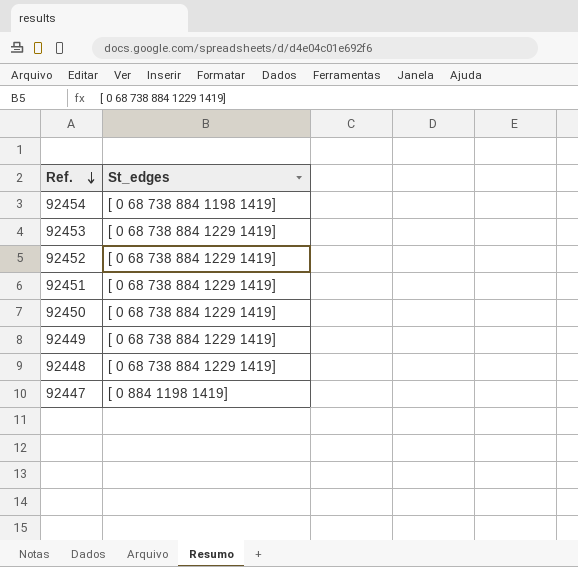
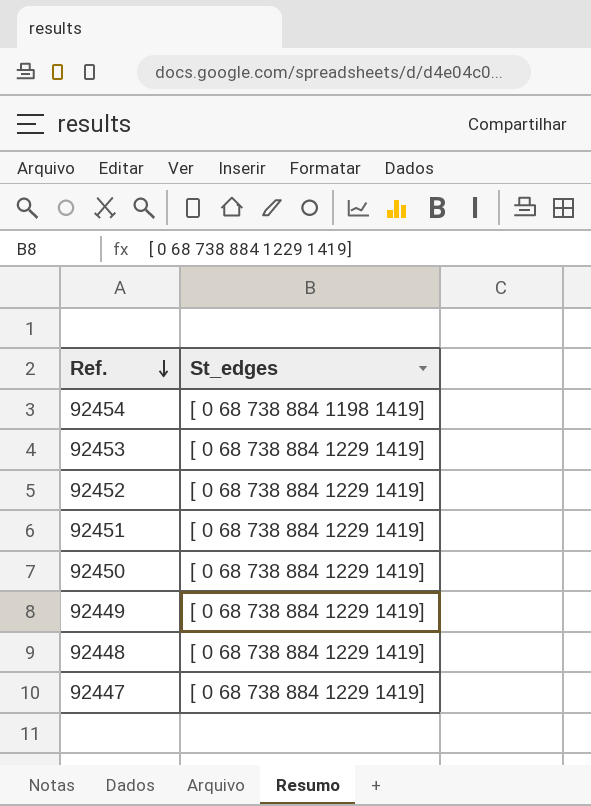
92447 | St_edges: [ 0 884 1198 1419] -> [ 0 68 738 884 1229 1419]

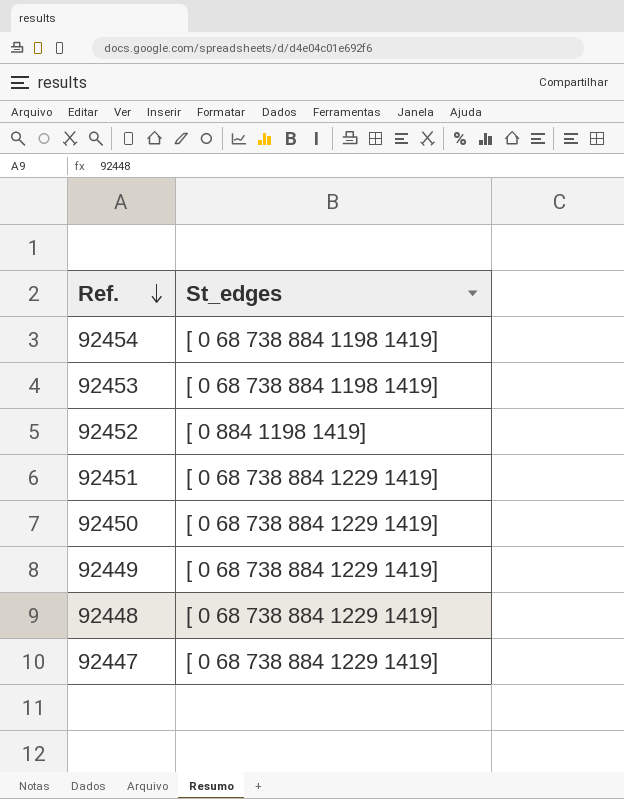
92453 | St_edges: [ 0 68 738 884 1229 1419] -> [ 0 68 738 884 1198 1419]
92452 | St_edges: [ 0 68 738 884 1229 1419] -> [ 0 884 1198 1419]

